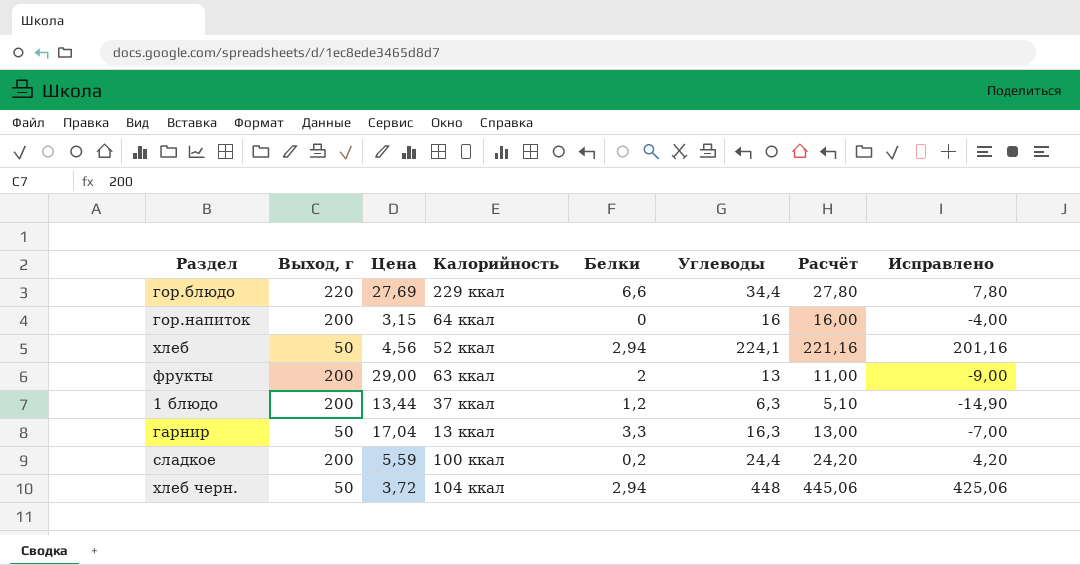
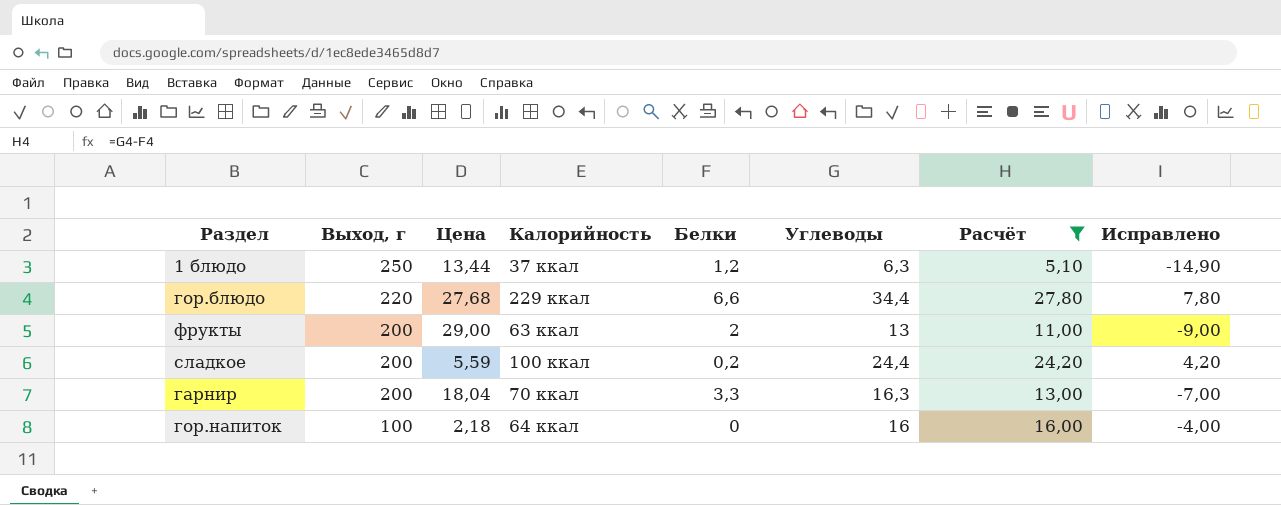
filter: none -> Расчёт <= 27,80
row order: none -> Выход, г descending
1 блюдо | Выход, г: 200 -> 250
гор.блюдо | Цена: 27,69 -> 27,68
гарнир | Выход, г: 50 -> 200
гарнир | Цена: 17,04 -> 18,04
гарнир | Калорийность: 13 ккал -> 70 ккал
гор.напиток | Выход, г: 200 -> 100
гор.напиток | Цена: 3,15 -> 2,18

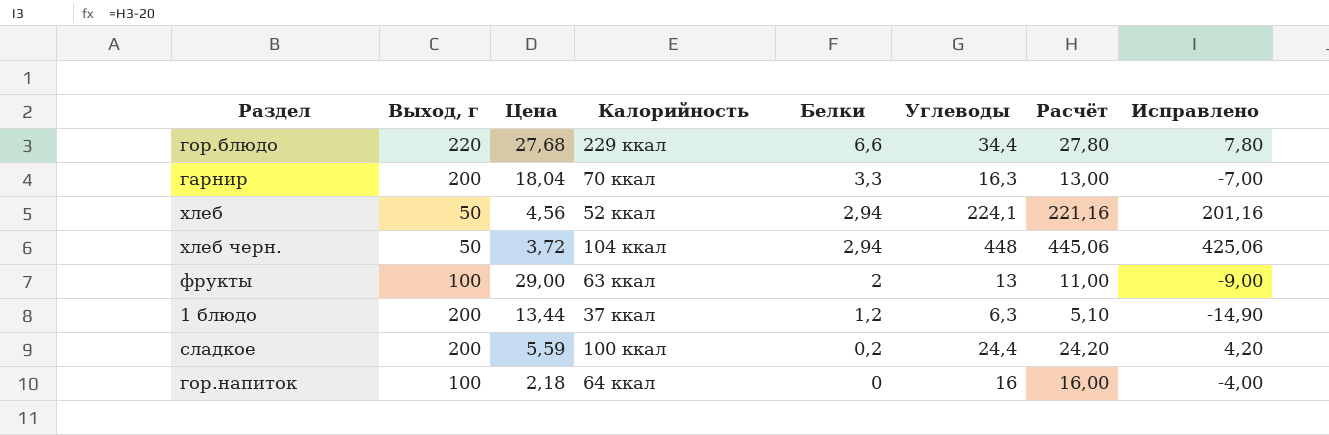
filter: Расчёт <= 27,80 -> none
row order: Выход, г descending -> Белки descending
фрукты | Выход, г: 200 -> 100
1 блюдо | Выход, г: 250 -> 200

